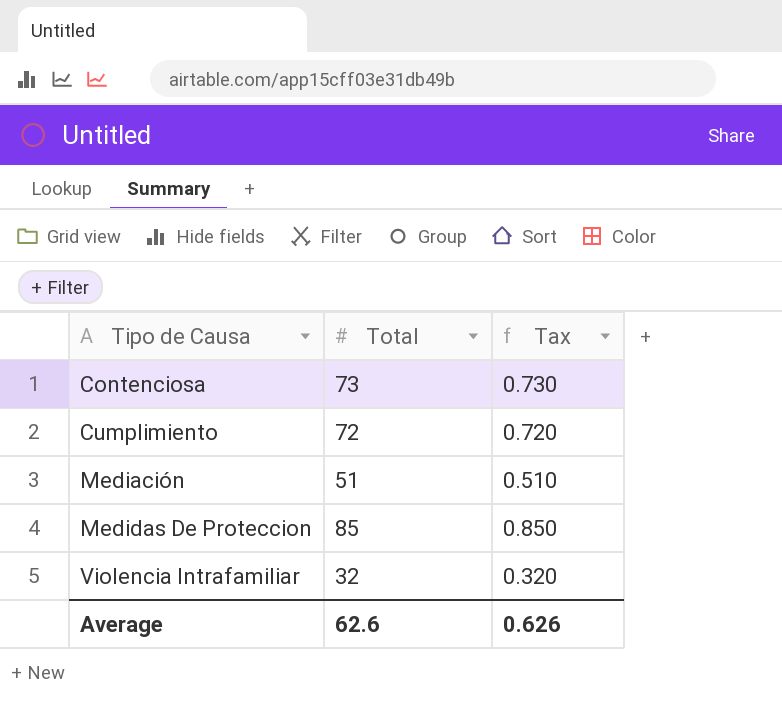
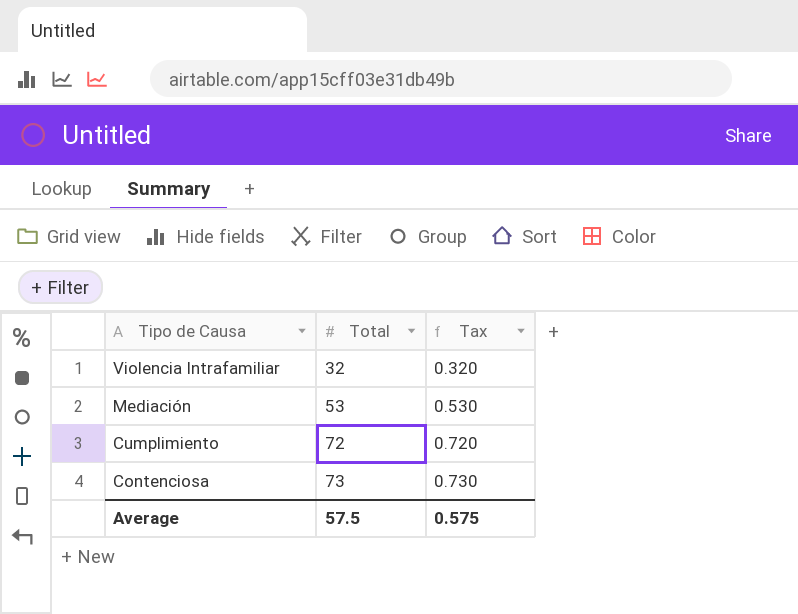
row order: Tipo de Causa ascending -> Tipo de Causa descending
row Medidas De Proteccion: 85 | 0.850 -> none
Mediación | Total: 51 -> 53
Mediación | Tax: 0.510 -> 0.530
Average | Total: 62.6 -> 57.5
Average | Tax: 0.626 -> 0.575

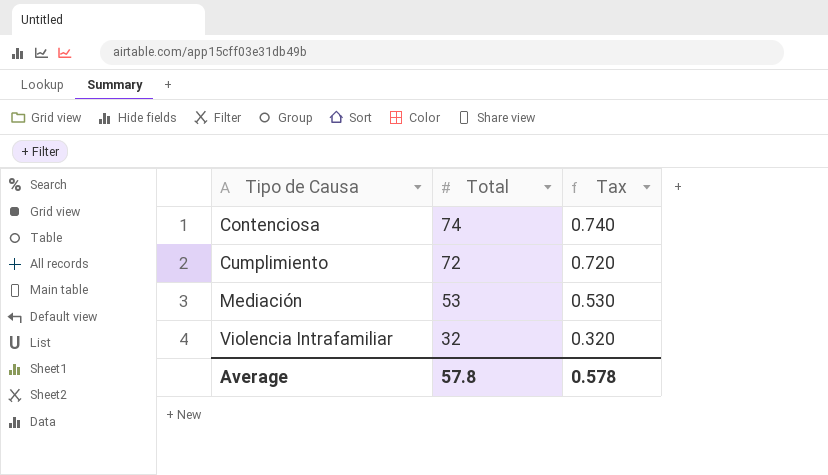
row order: Tipo de Causa descending -> Tipo de Causa ascending
Contenciosa | Total: 73 -> 74
Contenciosa | Tax: 0.730 -> 0.740
Average | Total: 57.5 -> 57.8
Average | Tax: 0.575 -> 0.578

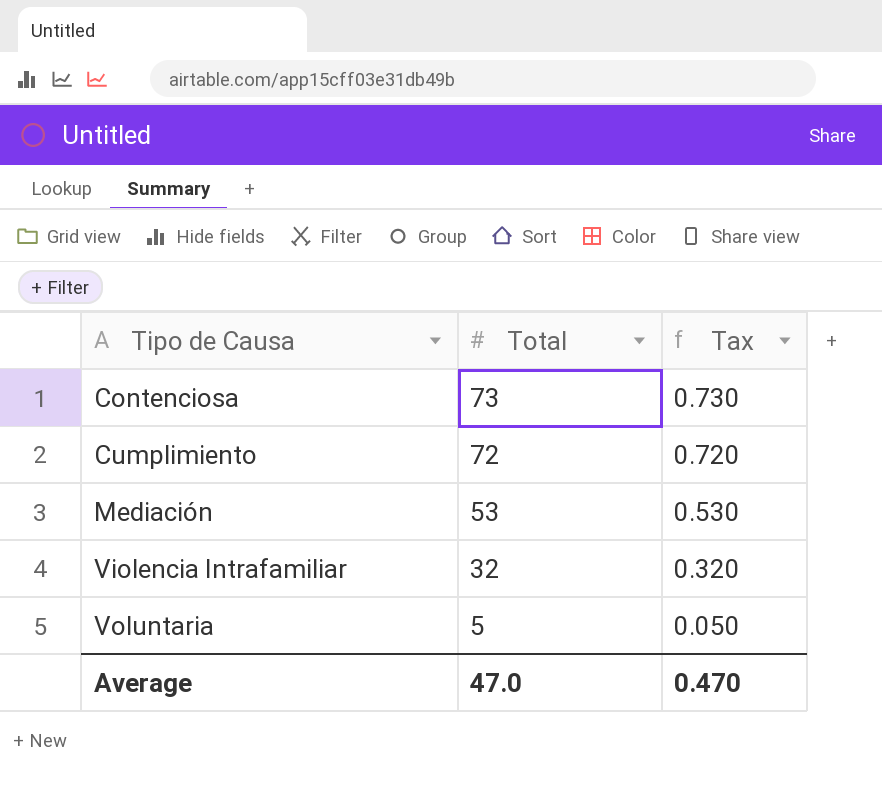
Contenciosa | Total: 74 -> 73
Contenciosa | Tax: 0.740 -> 0.730
row Voluntaria: none -> 5 | 0.050
Average | Total: 57.8 -> 47.0
Average | Tax: 0.578 -> 0.470

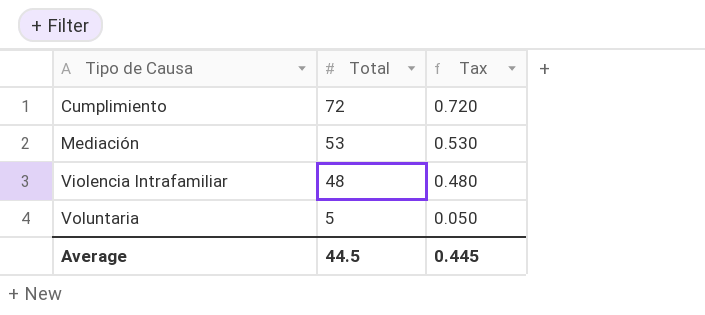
row Contenciosa: 73 | 0.730 -> none
Violencia Intrafamiliar | Total: 32 -> 48
Violencia Intrafamiliar | Tax: 0.320 -> 0.480
Average | Total: 47.0 -> 44.5
Average | Tax: 0.470 -> 0.445

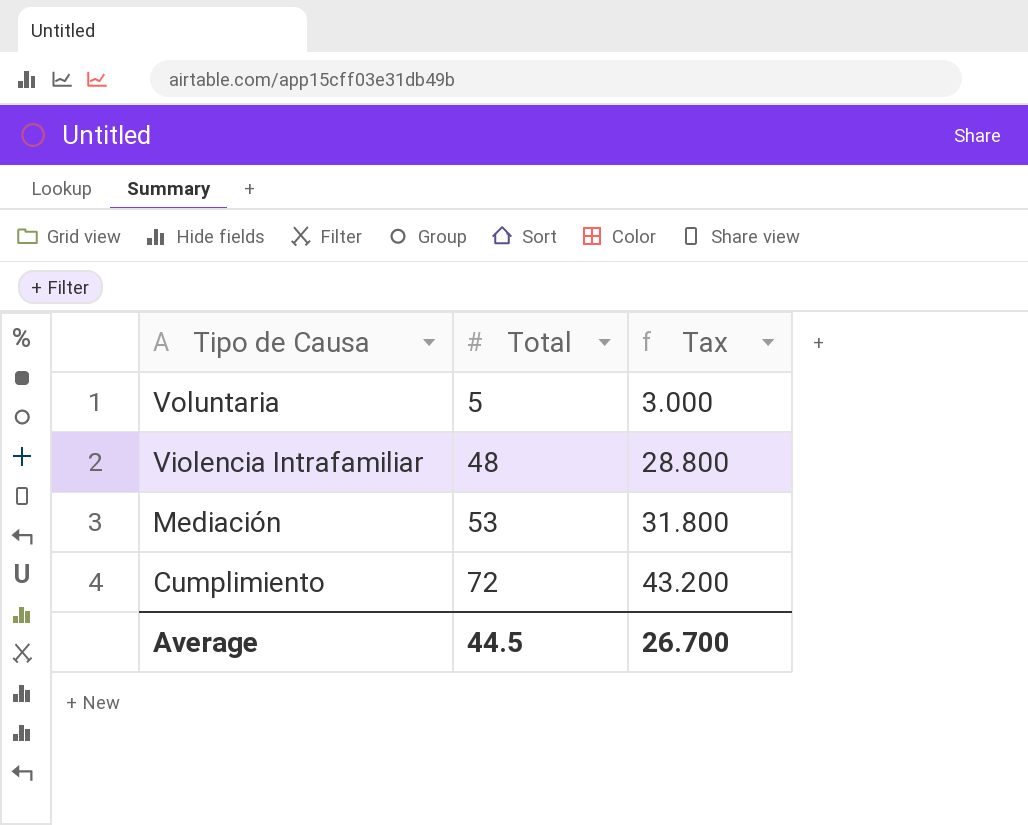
row order: Tipo de Causa ascending -> Tipo de Causa descending
column Tax | formula: [Total] * 0.01 -> [Total] * 0.6
Average | Tax: 0.445 -> 26.700

